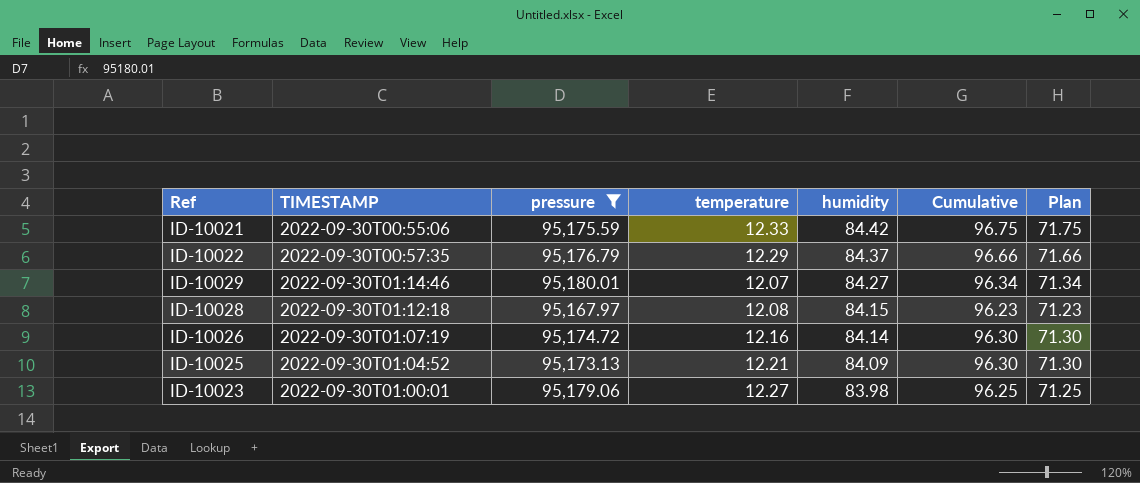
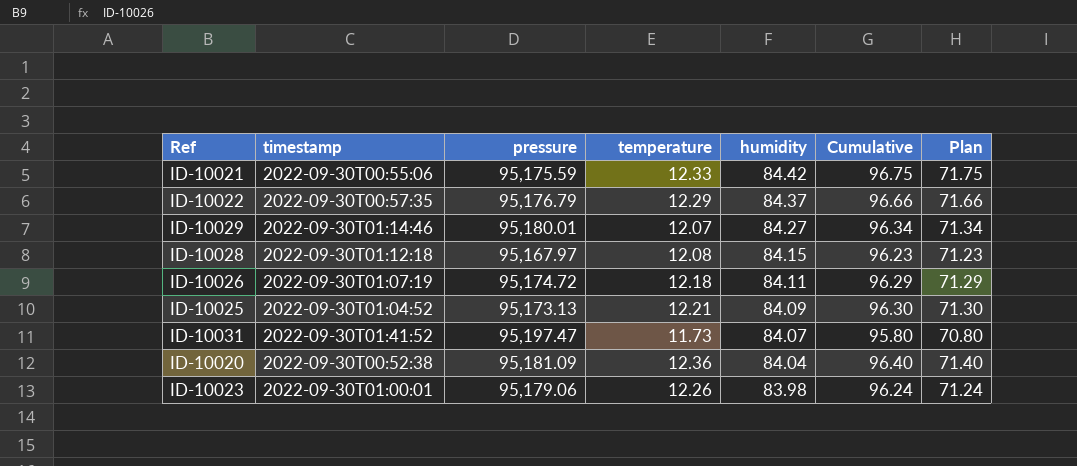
filter: pressure <= 95,180.01 -> none
column name: TIMESTAMP -> timestamp
ID-10026 | temperature: 12.16 -> 12.18
ID-10026 | humidity: 84.14 -> 84.11
ID-10026 | Cumulative: 96.30 -> 96.29
ID-10026 | Plan: 71.30 -> 71.29
ID-10023 | temperature: 12.27 -> 12.26
ID-10023 | Cumulative: 96.25 -> 96.24
ID-10023 | Plan: 71.25 -> 71.24

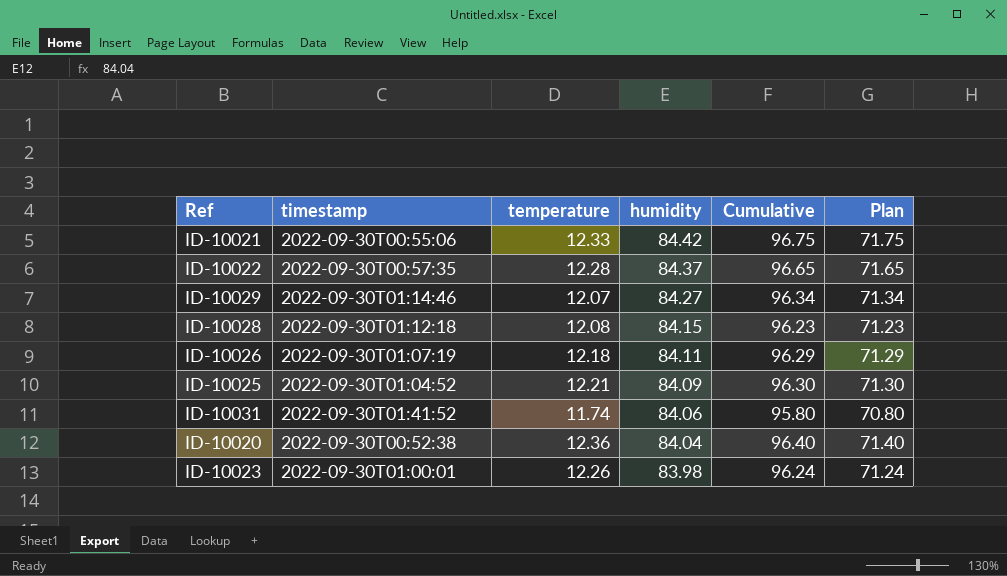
column pressure | position: 3 -> none
ID-10022 | temperature: 12.29 -> 12.28
ID-10022 | Cumulative: 96.66 -> 96.65
ID-10022 | Plan: 71.66 -> 71.65
ID-10031 | temperature: 11.73 -> 11.74
ID-10031 | humidity: 84.07 -> 84.06

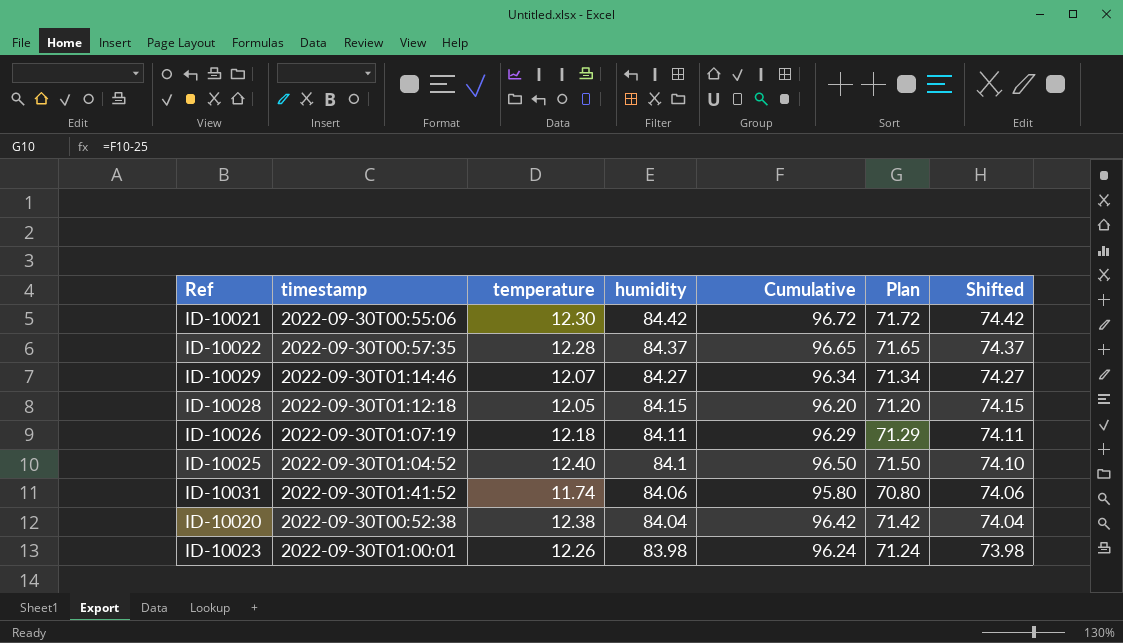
column Shifted | formula: none -> [humidity] - 10
ID-10021 | temperature: 12.33 -> 12.30
ID-10021 | Cumulative: 96.75 -> 96.72
ID-10021 | Plan: 71.75 -> 71.72
ID-10028 | temperature: 12.08 -> 12.05
ID-10028 | Cumulative: 96.23 -> 96.20
ID-10028 | Plan: 71.23 -> 71.20
ID-10025 | temperature: 12.21 -> 12.40
ID-10025 | humidity: 84.09 -> 84.1
ID-10025 | Cumulative: 96.30 -> 96.50
ID-10025 | Plan: 71.30 -> 71.50
ID-10020 | temperature: 12.36 -> 12.38
ID-10020 | Cumulative: 96.40 -> 96.42
ID-10020 | Plan: 71.40 -> 71.42

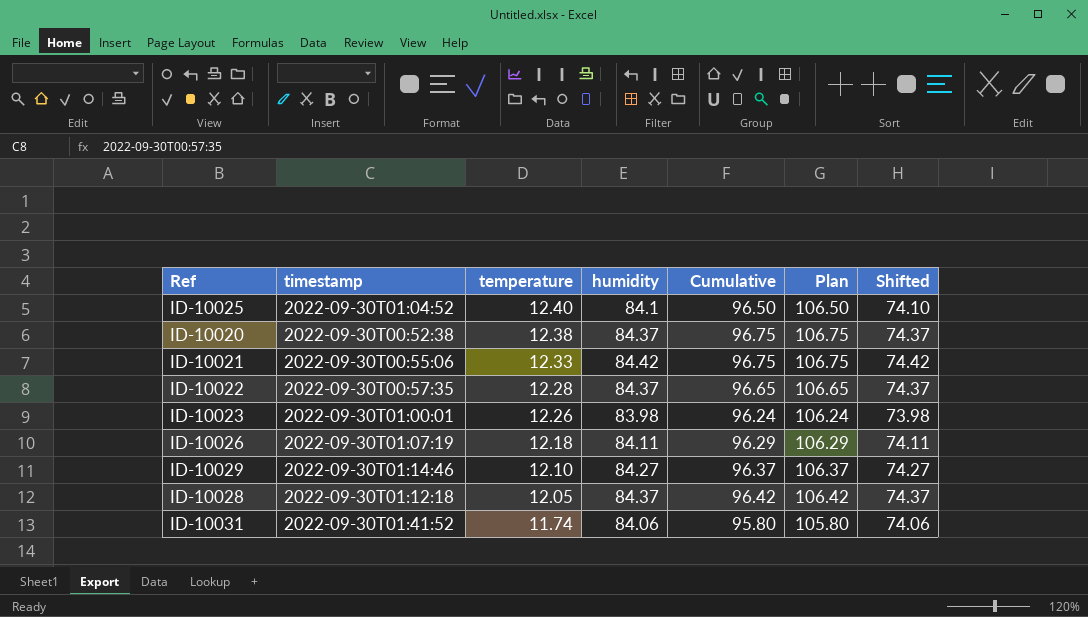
row order: humidity descending -> temperature descending
column Plan | formula: [Cumulative] - 25 -> [Cumulative] + 10
ID-10020 | humidity: 84.04 -> 84.37
ID-10020 | Cumulative: 96.42 -> 96.75
ID-10020 | Shifted: 74.04 -> 74.37
ID-10021 | temperature: 12.30 -> 12.33
ID-10021 | Cumulative: 96.72 -> 96.75
ID-10029 | temperature: 12.07 -> 12.10
ID-10029 | Cumulative: 96.34 -> 96.37
ID-10028 | humidity: 84.15 -> 84.37
ID-10028 | Cumulative: 96.20 -> 96.42
ID-10028 | Shifted: 74.15 -> 74.37

